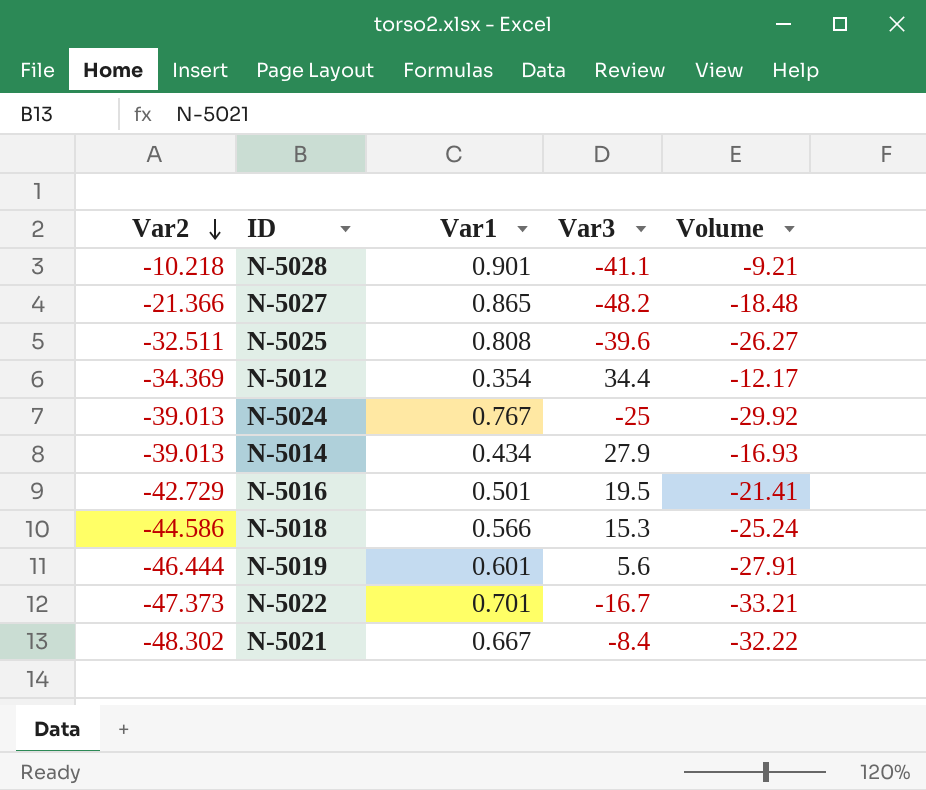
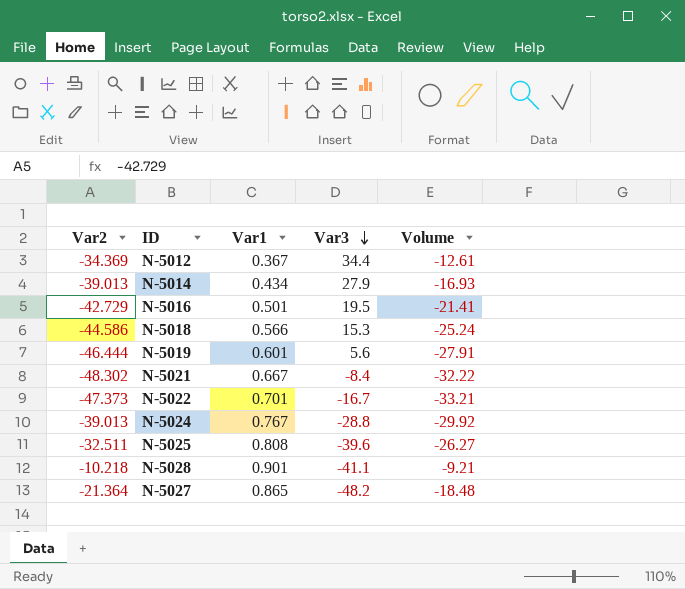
row order: Var2 descending -> Var3 descending
N-5012 | Var1: 0.354 -> 0.367
N-5012 | Volume: -12.17 -> -12.61
N-5024 | Var3: -25 -> -28.8
N-5027 | Var2: -21.366 -> -21.364

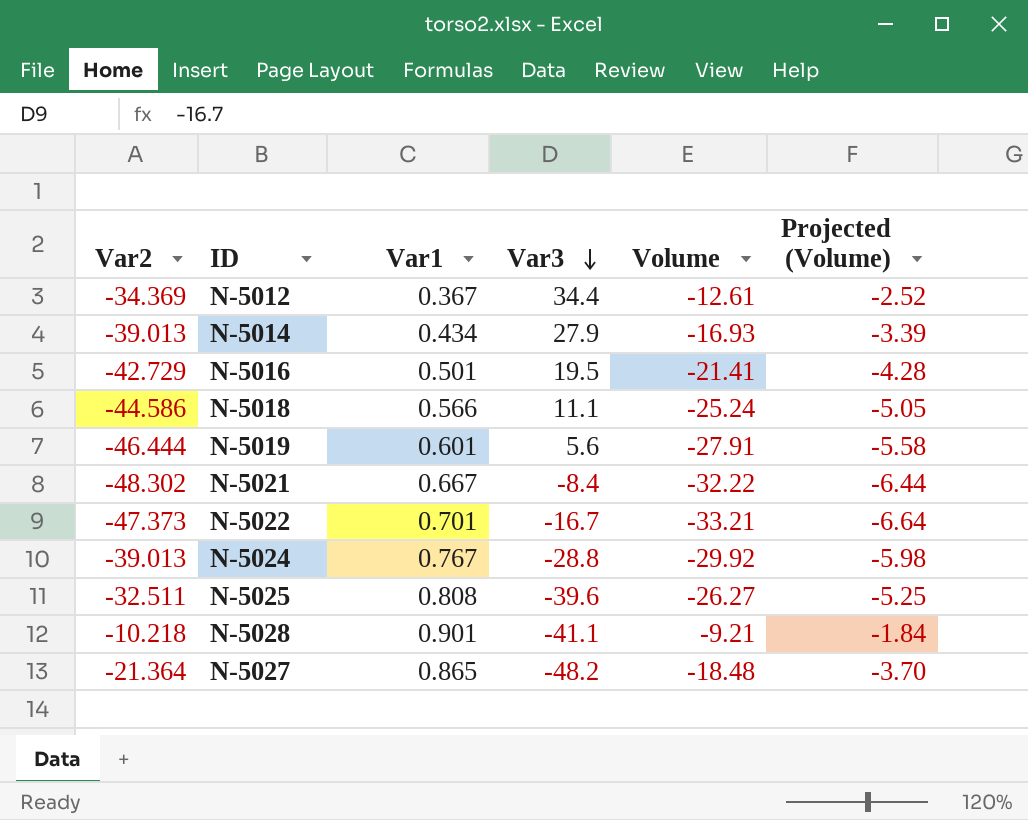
column Projected (Volume) | formula: none -> [Volume] * 0.2
N-5018 | Var3: 15.3 -> 11.1

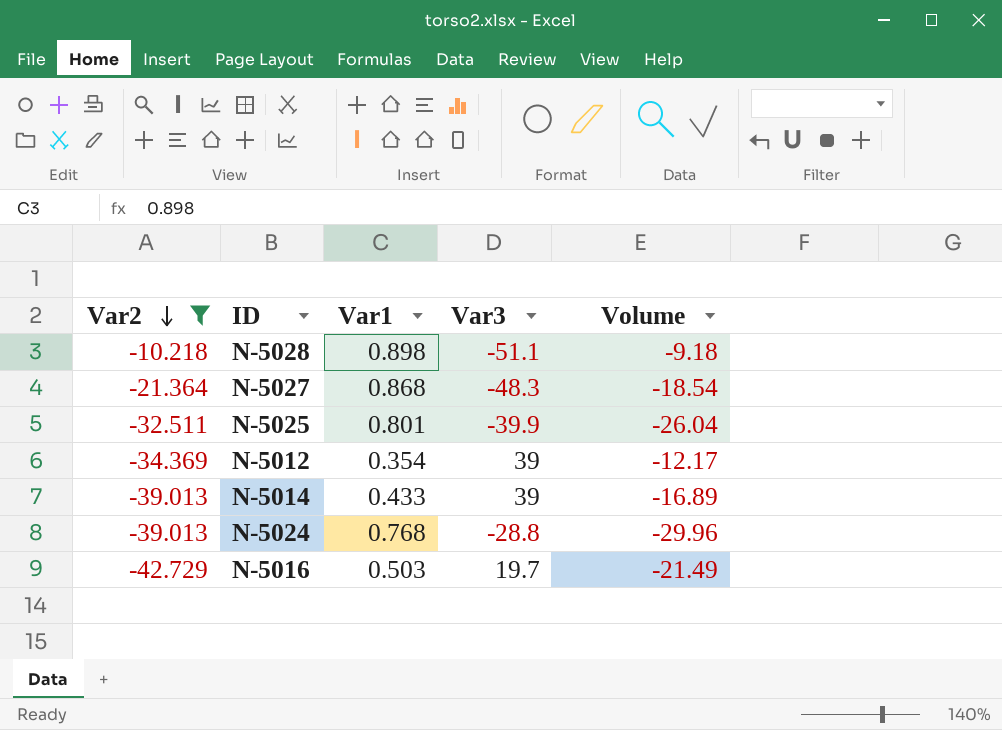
filter: none -> Var2 >= -42.729
row order: Var3 descending -> Var2 descending
column Projected (Volume) | formula: [Volume] * 0.2 -> none
N-5028 | Var1: 0.901 -> 0.898
N-5028 | Var3: -41.1 -> -51.1
N-5028 | Volume: -9.21 -> -9.18
N-5027 | Var1: 0.865 -> 0.868
N-5027 | Var3: -48.2 -> -48.3
N-5027 | Volume: -18.48 -> -18.54
N-5025 | Var1: 0.808 -> 0.801
N-5025 | Var3: -39.6 -> -39.9
N-5025 | Volume: -26.27 -> -26.04
N-5012 | Var1: 0.367 -> 0.354
N-5012 | Var3: 34.4 -> 39
N-5012 | Volume: -12.61 -> -12.17
N-5014 | Var1: 0.434 -> 0.433
N-5014 | Var3: 27.9 -> 39
N-5014 | Volume: -16.93 -> -16.89
N-5024 | Var1: 0.767 -> 0.768
N-5024 | Volume: -29.92 -> -29.96
N-5016 | Var1: 0.501 -> 0.503
N-5016 | Var3: 19.5 -> 19.7
N-5016 | Volume: -21.41 -> -21.49

